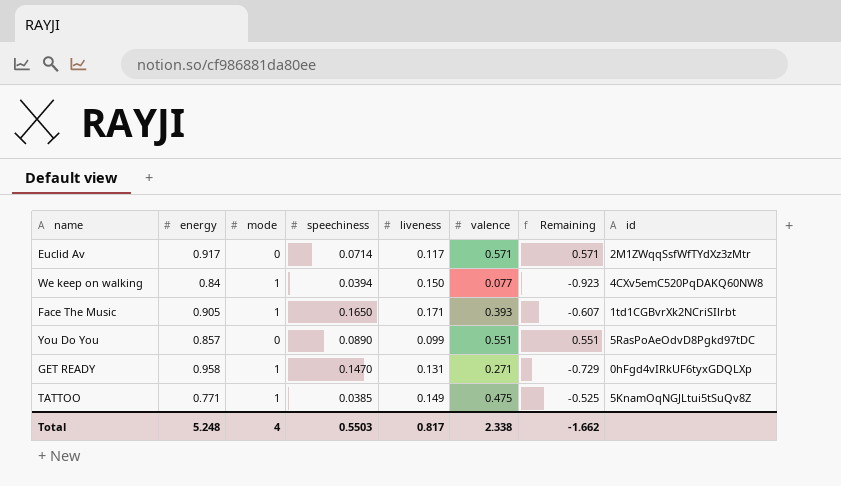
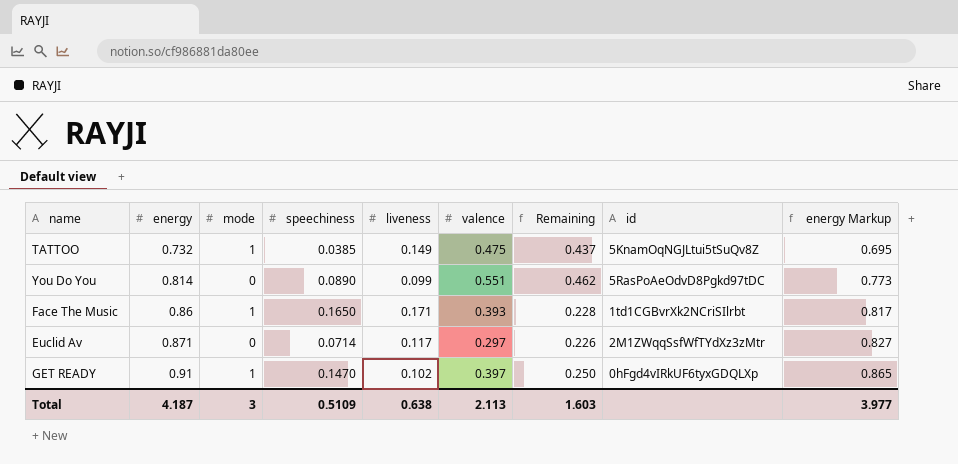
row order: none -> energy ascending
column Remaining | formula: [valence] - [mode] -> [valence] - [speechiness]
column energy Markup | formula: none -> [energy] * 0.95
row We keep on walking: 0.84 | 1 | 0.0394 | 0.150 | 0.077 | -0.923 | 4CXv5emC520PqDAKQ60NW8 -> none
TATTOO | energy: 0.771 -> 0.732
You Do You | energy: 0.857 -> 0.814
Face The Music | energy: 0.905 -> 0.86
Euclid Av | energy: 0.917 -> 0.871
Euclid Av | valence: 0.571 -> 0.297
GET READY | energy: 0.958 -> 0.91
GET READY | liveness: 0.131 -> 0.102
GET READY | valence: 0.271 -> 0.397
Total | energy: 5.248 -> 4.187
Total | mode: 4 -> 3
Total | speechiness: 0.5503 -> 0.5109
Total | liveness: 0.817 -> 0.638
Total | valence: 2.338 -> 2.113
Total | Remaining: -1.662 -> 1.603

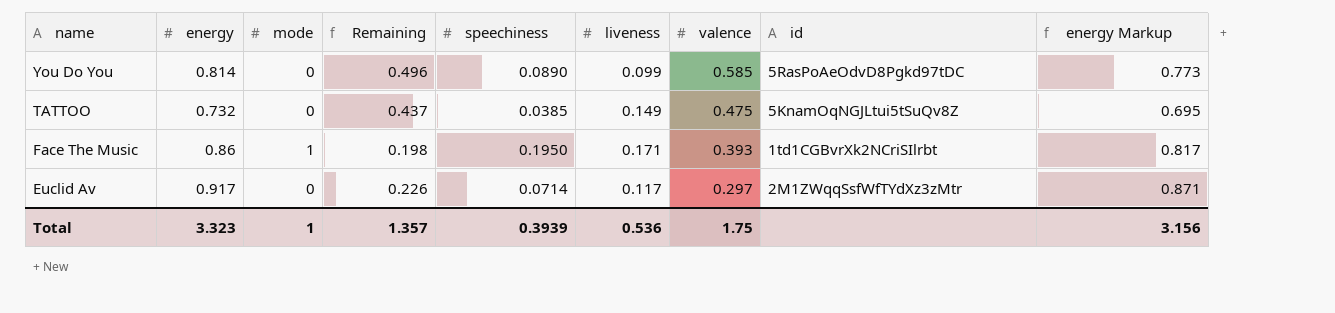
row order: energy ascending -> name descending
column Remaining | position: 7 -> 4
row GET READY: 0.91 | 1 | 0.1470 | 0.102 | 0.397 | 0.250 | 0hFgd4vIRkUF6tyxGDQLXp | 0.865 -> none
You Do You | Remaining: 0.462 -> 0.496
You Do You | valence: 0.551 -> 0.585
TATTOO | mode: 1 -> 0
Face The Music | Remaining: 0.228 -> 0.198
Face The Music | speechiness: 0.1650 -> 0.1950
Euclid Av | energy: 0.871 -> 0.917
Euclid Av | energy Markup: 0.827 -> 0.871
Total | energy: 4.187 -> 3.323
Total | mode: 3 -> 1
Total | Remaining: 1.603 -> 1.357
Total | speechiness: 0.5109 -> 0.3939
Total | liveness: 0.638 -> 0.536
Total | valence: 2.113 -> 1.75
Total | energy Markup: 3.977 -> 3.156

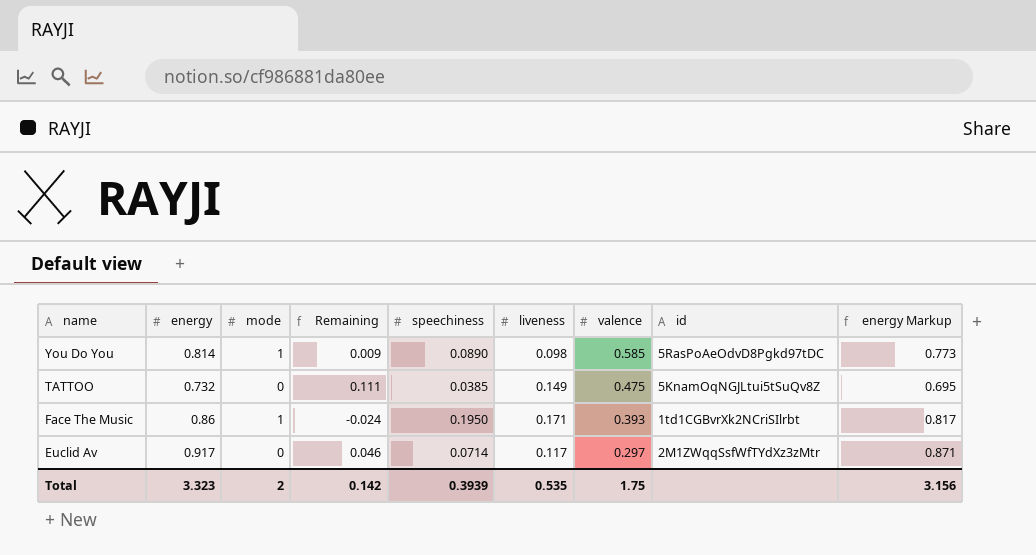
column Remaining | formula: [valence] - [speechiness] -> [liveness] - [speechiness]
You Do You | mode: 0 -> 1
You Do You | liveness: 0.099 -> 0.098
Total | mode: 1 -> 2
Total | Remaining: 1.357 -> 0.142
Total | liveness: 0.536 -> 0.535

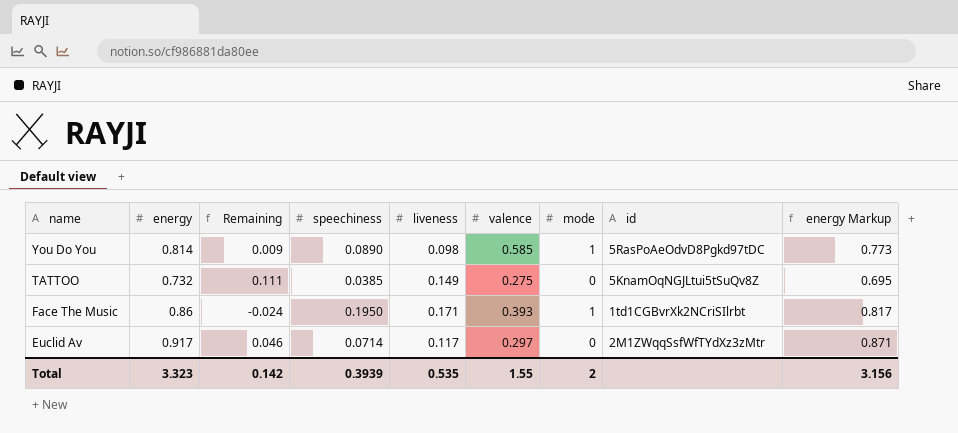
column mode | position: 3 -> 7
TATTOO | valence: 0.475 -> 0.275
Total | valence: 1.75 -> 1.55

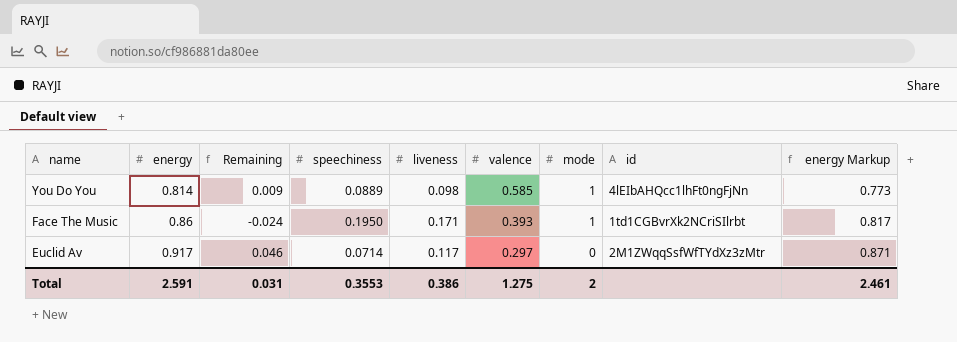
row TATTOO: 0.732 | 0.111 | 0.0385 | 0.149 | 0.275 | 0 | 5KnamOqNGJLtui5tSuQv8Z | 0.695 -> none
You Do You | speechiness: 0.0890 -> 0.0889
You Do You | id: 5RasPoAeOdvD8Pgkd97tDC -> 4lEIbAHQcc1lhFt0ngFjNn
Total | energy: 3.323 -> 2.591
Total | Remaining: 0.142 -> 0.031
Total | speechiness: 0.3939 -> 0.3553
Total | liveness: 0.535 -> 0.386
Total | valence: 1.55 -> 1.275
Total | energy Markup: 3.156 -> 2.461

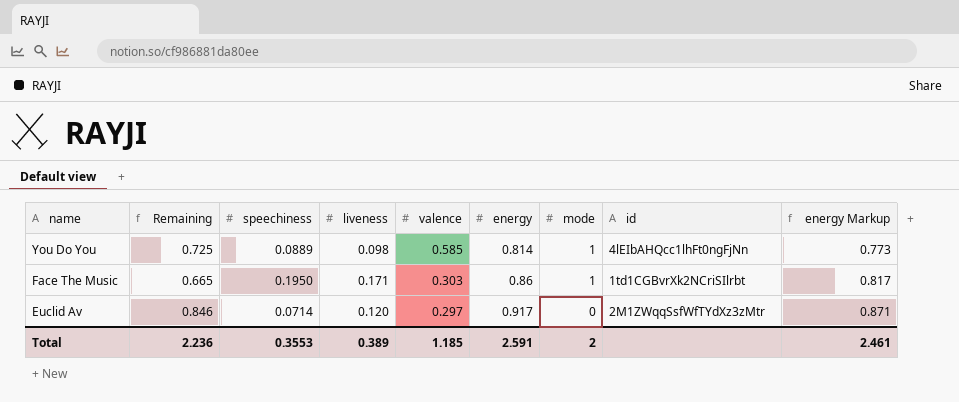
column Remaining | formula: [liveness] - [speechiness] -> [energy] - [speechiness]
column energy | position: 2 -> 6
Face The Music | valence: 0.393 -> 0.303
Euclid Av | liveness: 0.117 -> 0.120
Total | Remaining: 0.031 -> 2.236
Total | liveness: 0.386 -> 0.389
Total | valence: 1.275 -> 1.185

